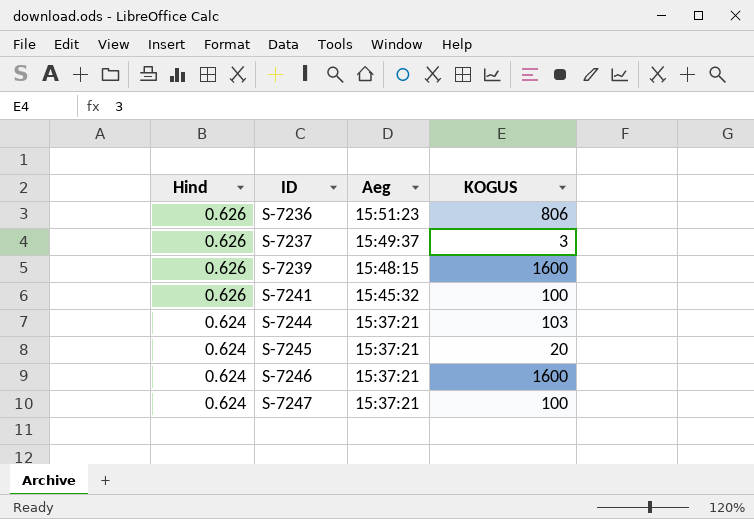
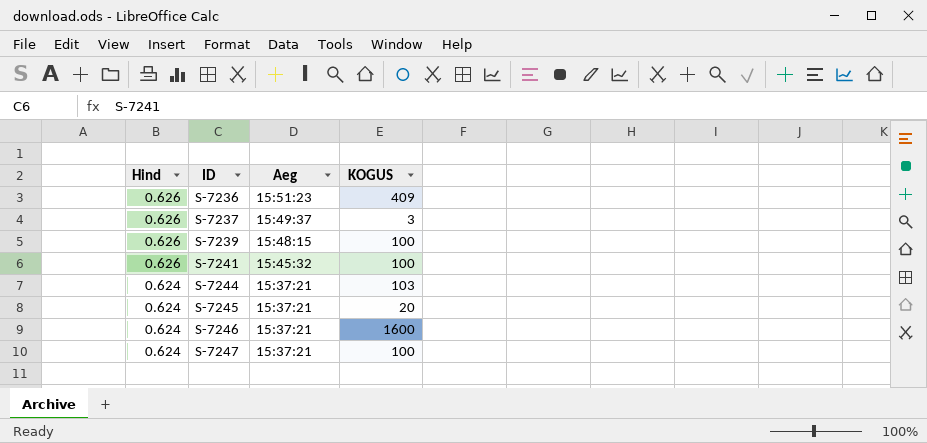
S-7236 | KOGUS: 806 -> 409
S-7239 | KOGUS: 1600 -> 100

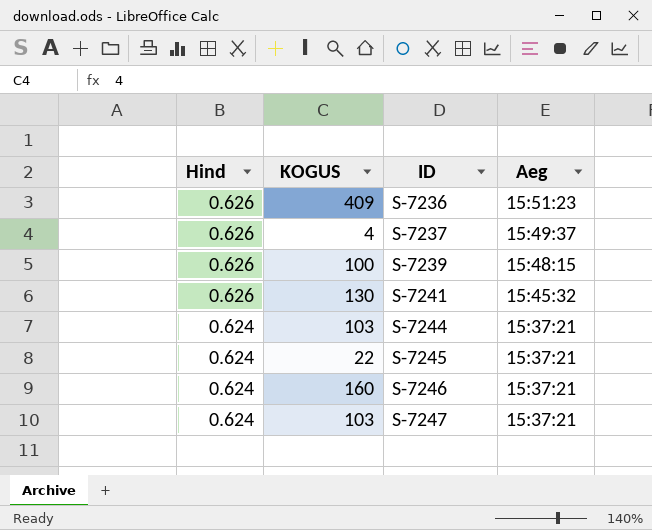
column KOGUS | position: 4 -> 2
S-7237 | KOGUS: 3 -> 4
S-7241 | KOGUS: 100 -> 130
S-7245 | KOGUS: 20 -> 22
S-7246 | KOGUS: 1600 -> 160
S-7247 | KOGUS: 100 -> 103

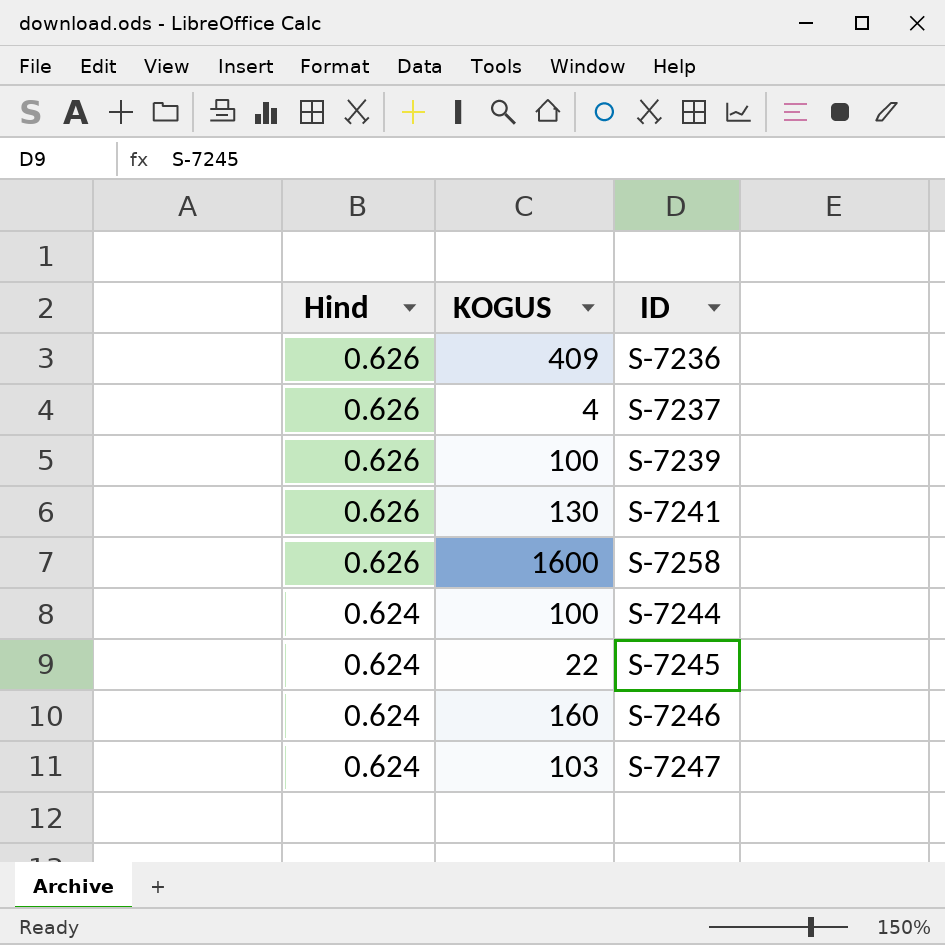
column Aeg | position: 4 -> none
row S-7258: none -> 0.626 | 1600
S-7244 | KOGUS: 103 -> 100

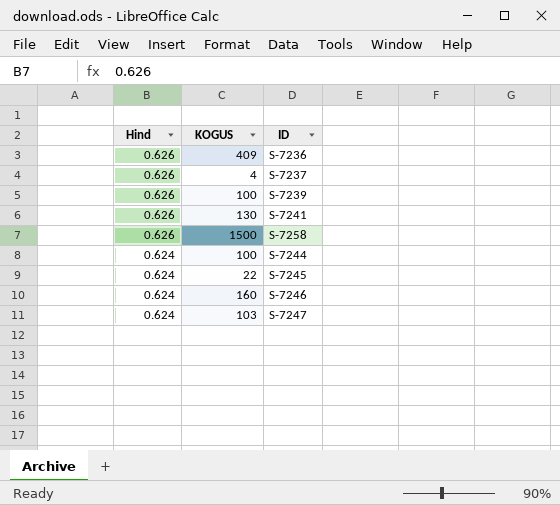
S-7258 | KOGUS: 1600 -> 1500

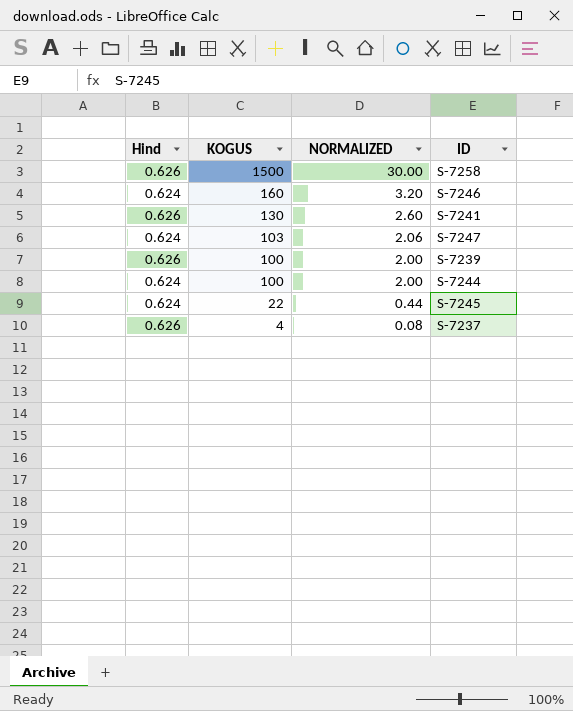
row order: Hind descending -> KOGUS descending
column NORMALIZED | formula: none -> [KOGUS] * 0.02
row S-7236: 0.626 | 409 -> none

